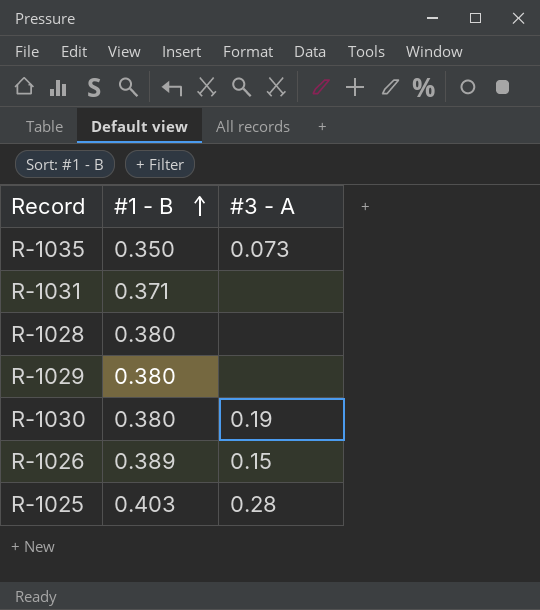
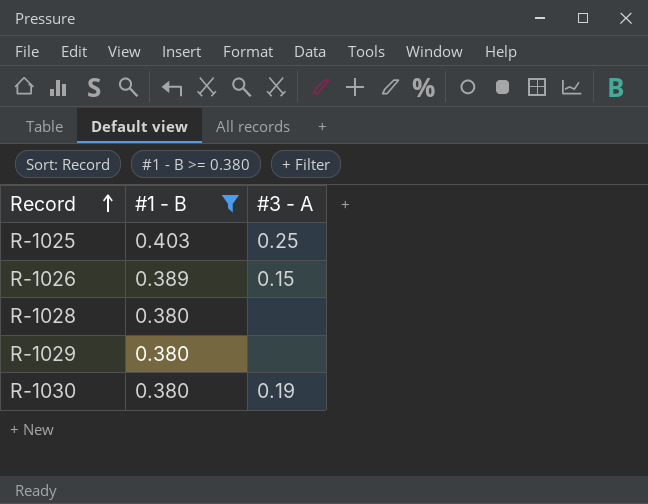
filter: none -> #1 - B >= 0.380
row order: #1 - B ascending -> Record ascending
R-1025 | #3 - A: 0.28 -> 0.25

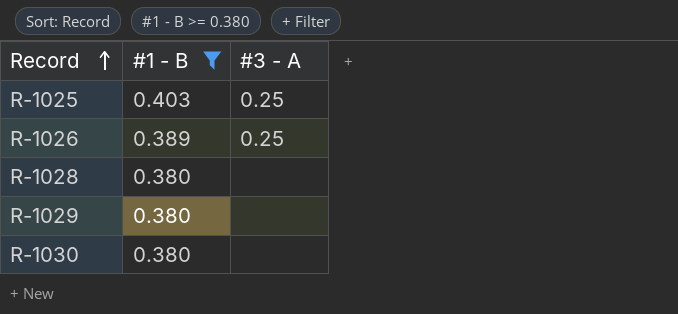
R-1026 | #3 - A: 0.15 -> 0.25
R-1030 | #3 - A: 0.19 -> none

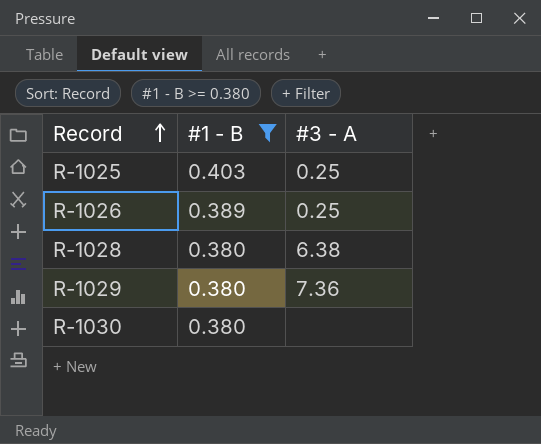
R-1028 | #3 - A: none -> 6.38
R-1029 | #3 - A: none -> 7.36

